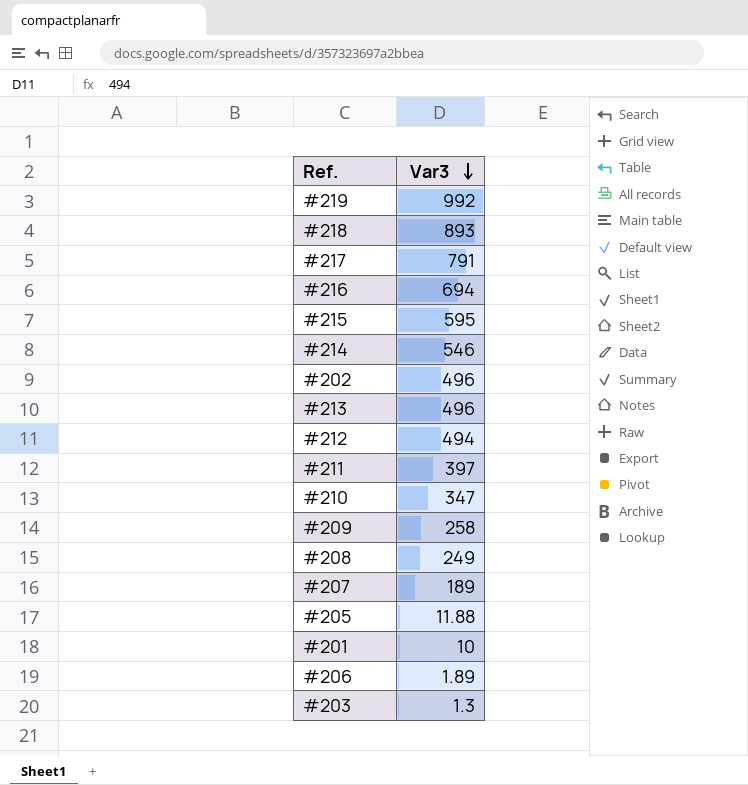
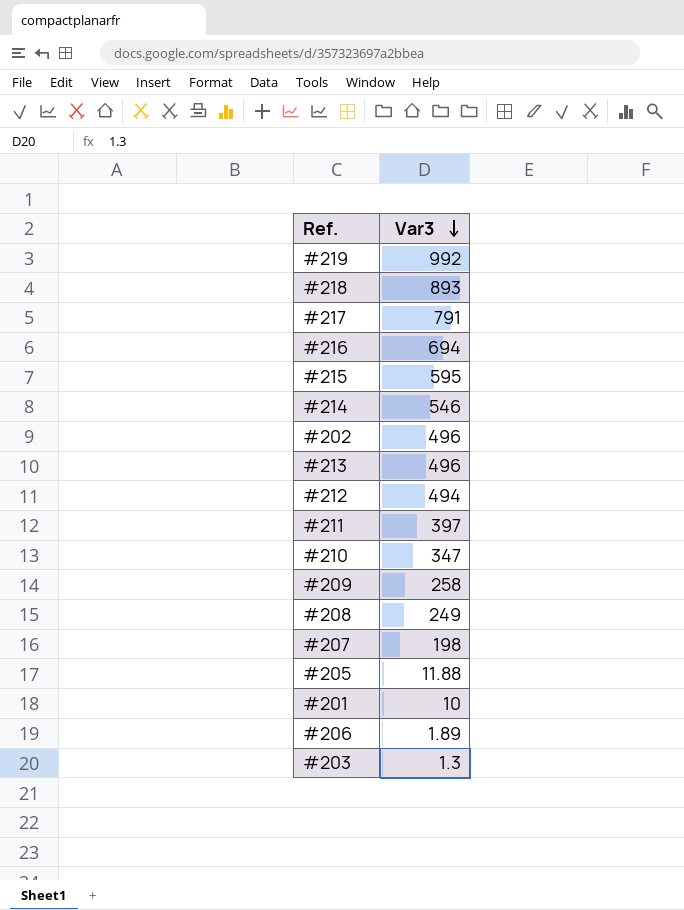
#207 | Var3: 189 -> 198

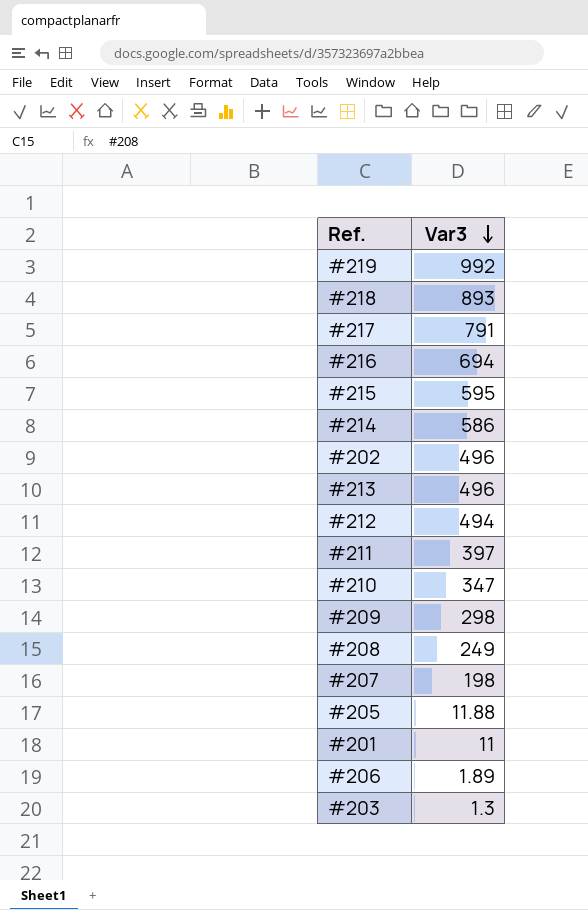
#214 | Var3: 546 -> 586
#209 | Var3: 258 -> 298
#201 | Var3: 10 -> 11

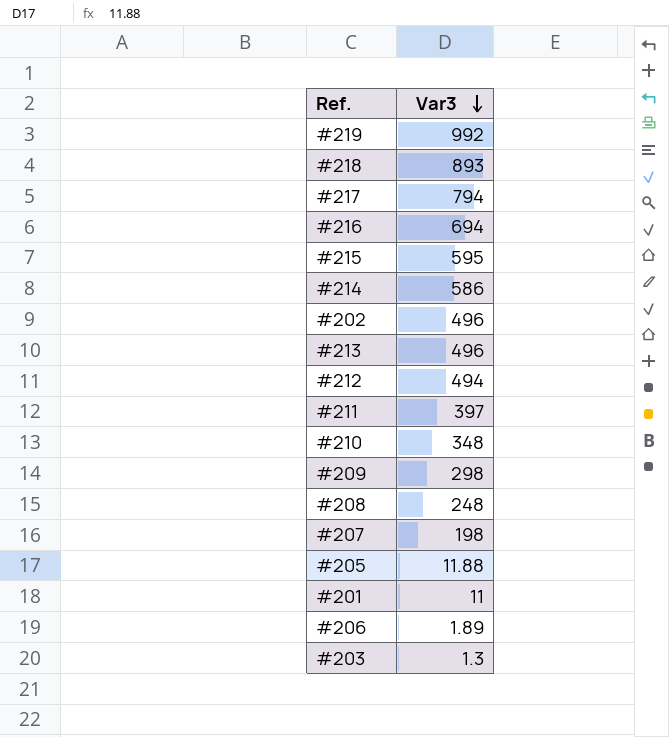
#217 | Var3: 791 -> 794
#210 | Var3: 347 -> 348
#208 | Var3: 249 -> 248

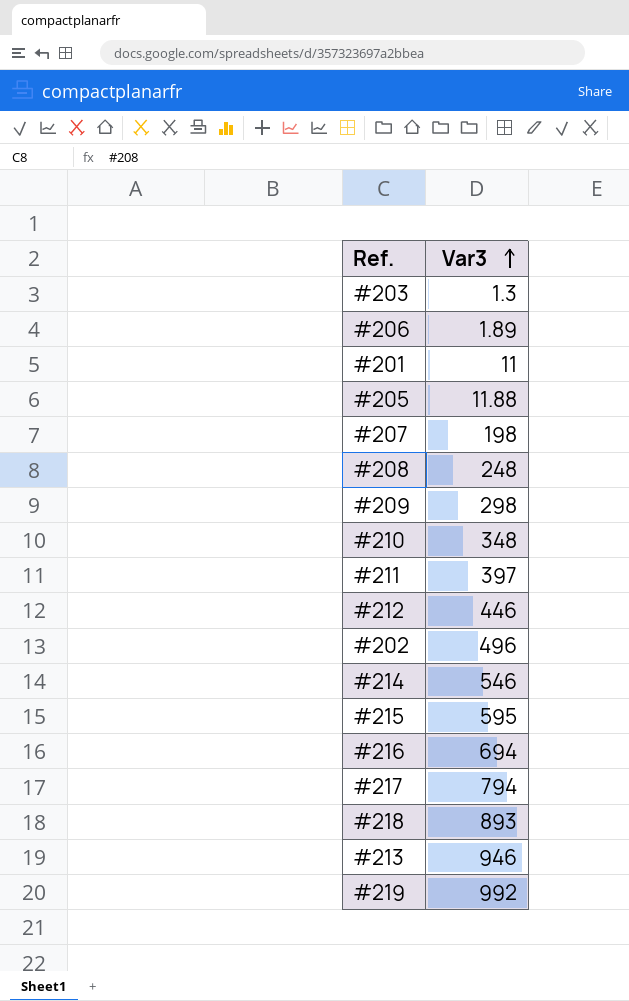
row order: Var3 descending -> Var3 ascending
#212 | Var3: 494 -> 446
#214 | Var3: 586 -> 546
#213 | Var3: 496 -> 946

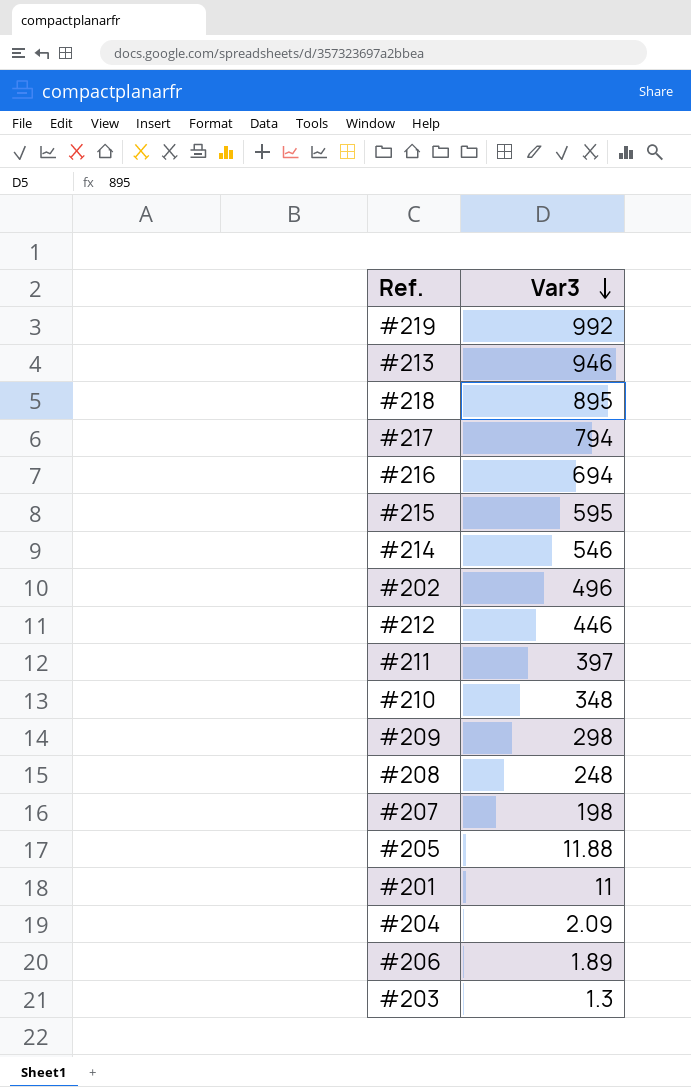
row order: Var3 ascending -> Var3 descending
#218 | Var3: 893 -> 895
row #204: none -> 2.09

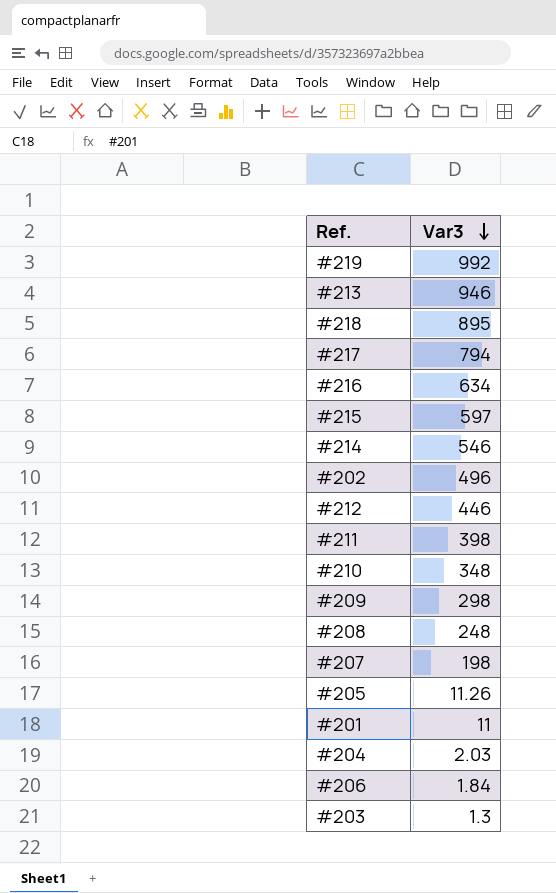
#216 | Var3: 694 -> 634
#215 | Var3: 595 -> 597
#211 | Var3: 397 -> 398
#205 | Var3: 11.88 -> 11.26
#204 | Var3: 2.09 -> 2.03
#206 | Var3: 1.89 -> 1.84

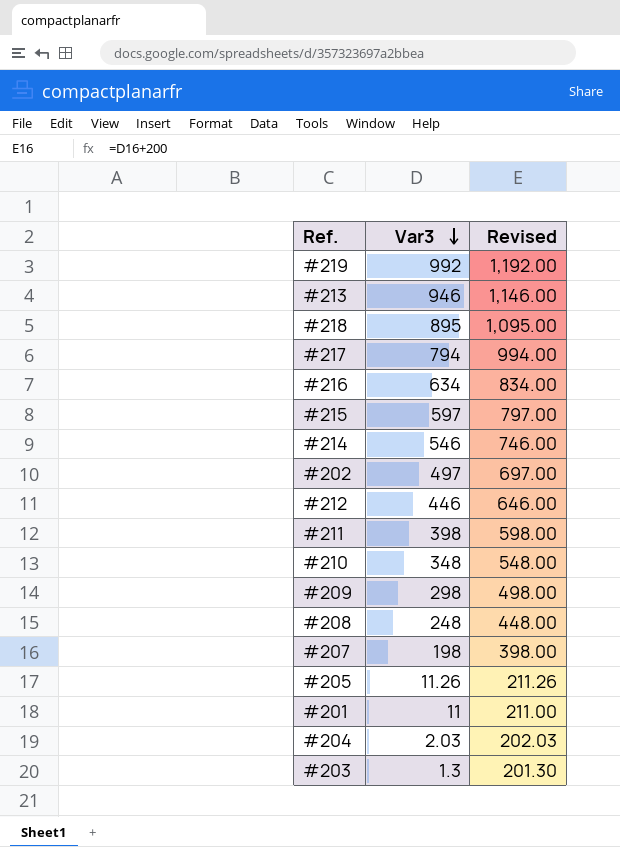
column Revised | formula: none -> [Var3] + 200
row #206: 1.84 -> none
#202 | Var3: 496 -> 497

